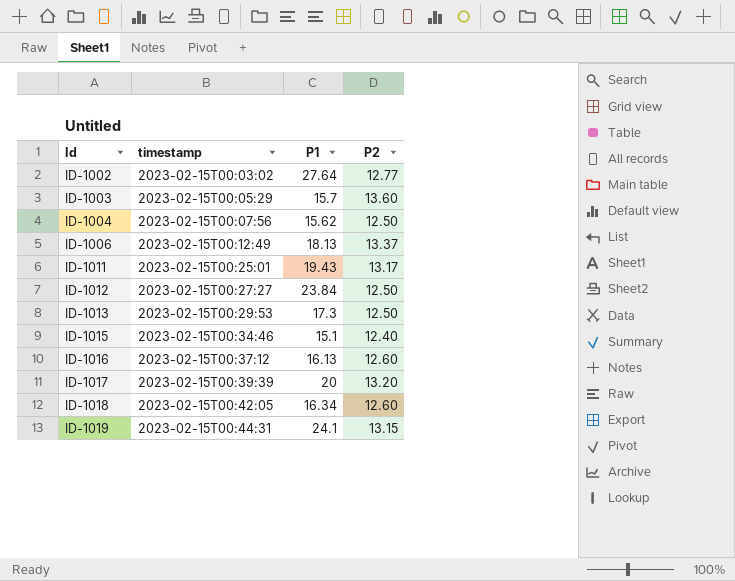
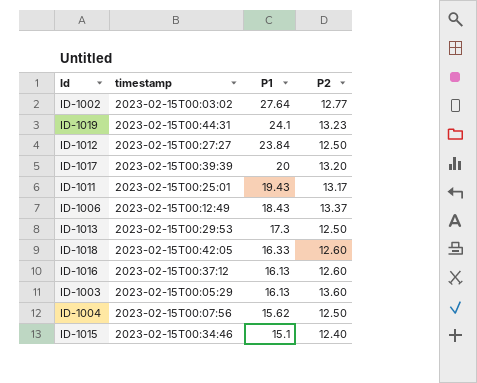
row order: Id ascending -> P1 descending
ID-1019 | P2: 13.15 -> 13.23
ID-1006 | P1: 18.13 -> 18.43
ID-1018 | P1: 16.34 -> 16.33
ID-1003 | P1: 15.7 -> 16.13

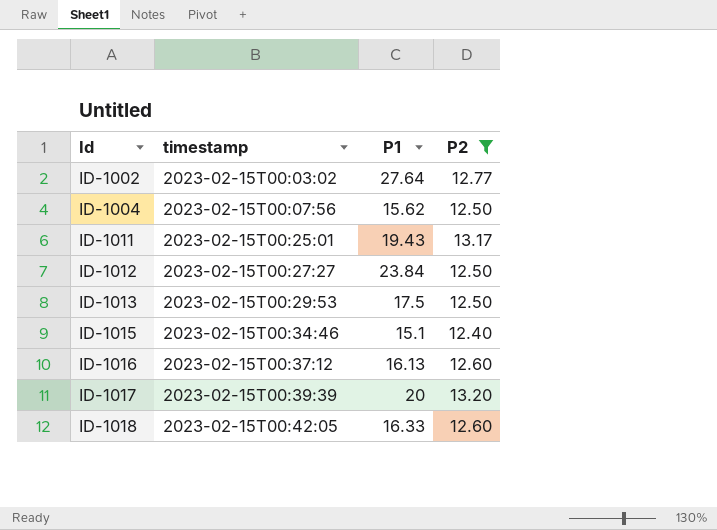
filter: none -> P2 <= 13.20
row order: P1 descending -> Id ascending
ID-1013 | P1: 17.3 -> 17.5

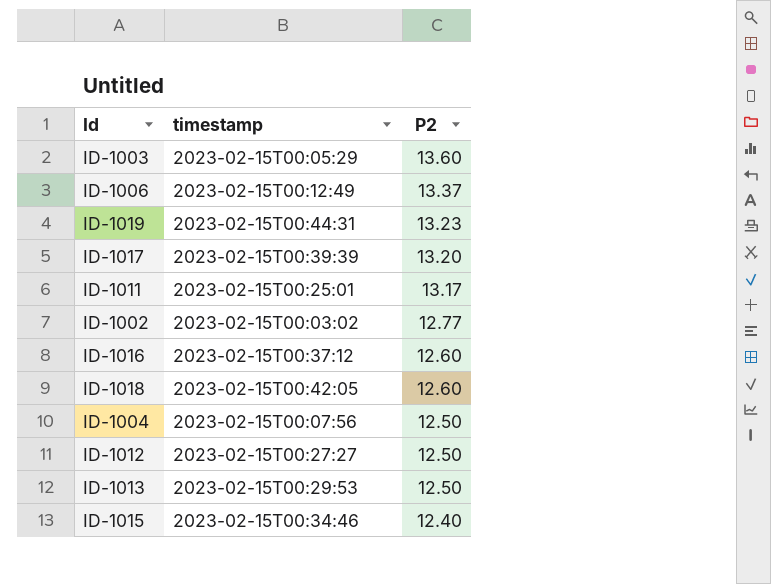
filter: P2 <= 13.20 -> none
row order: Id ascending -> P2 descending
column P1 | position: 3 -> none

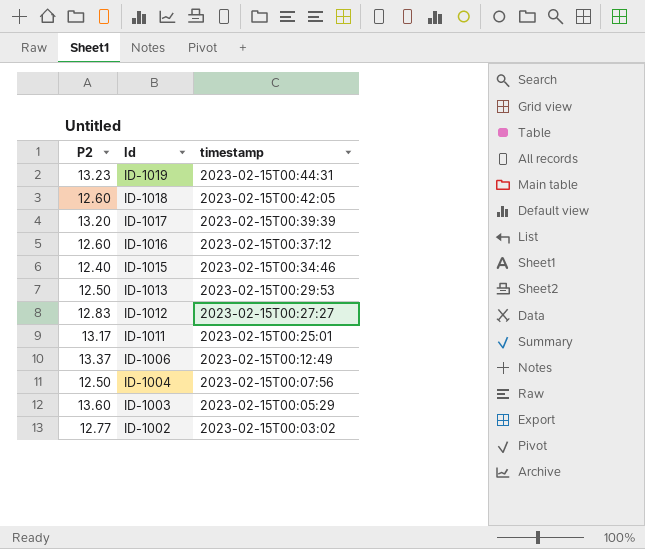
row order: P2 descending -> Id descending
column P2 | position: 3 -> 1
ID-1012 | P2: 12.50 -> 12.83

